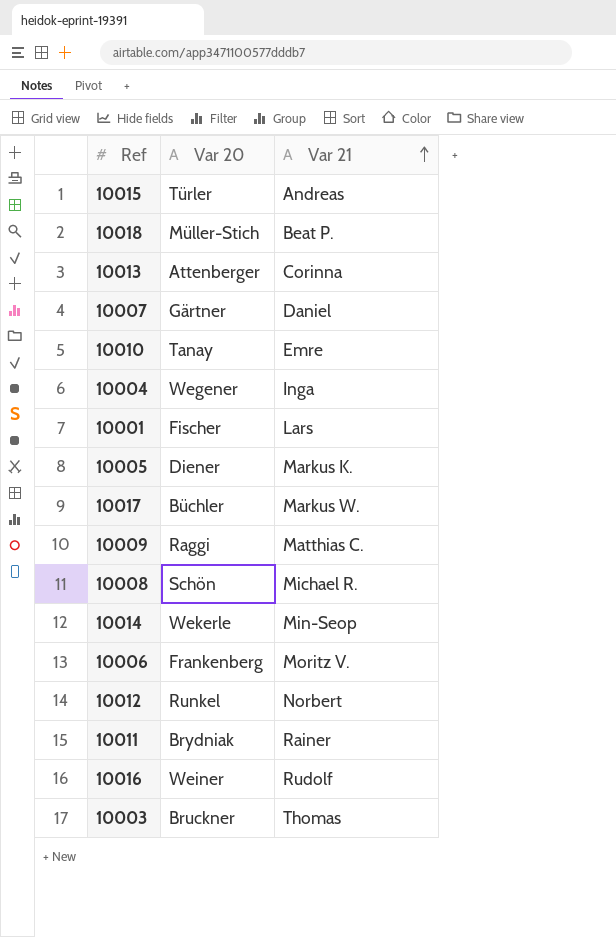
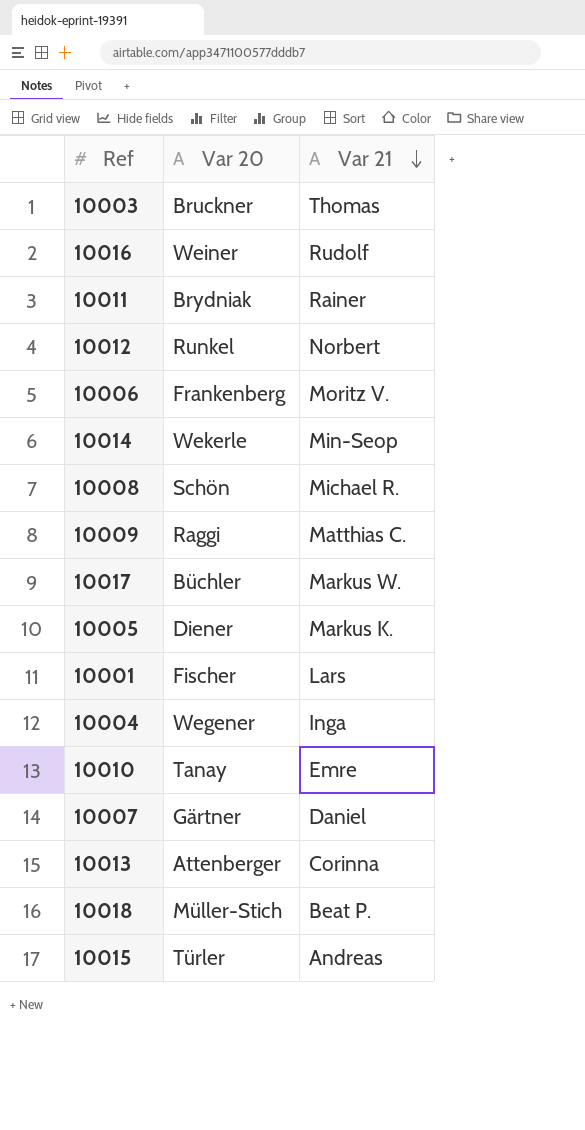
row order: Var 21 ascending -> Var 21 descending

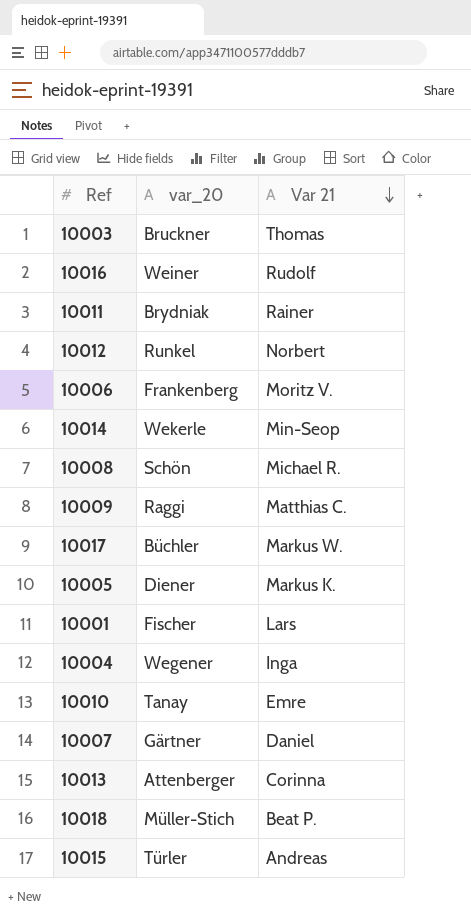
column name: Var 20 -> var_20

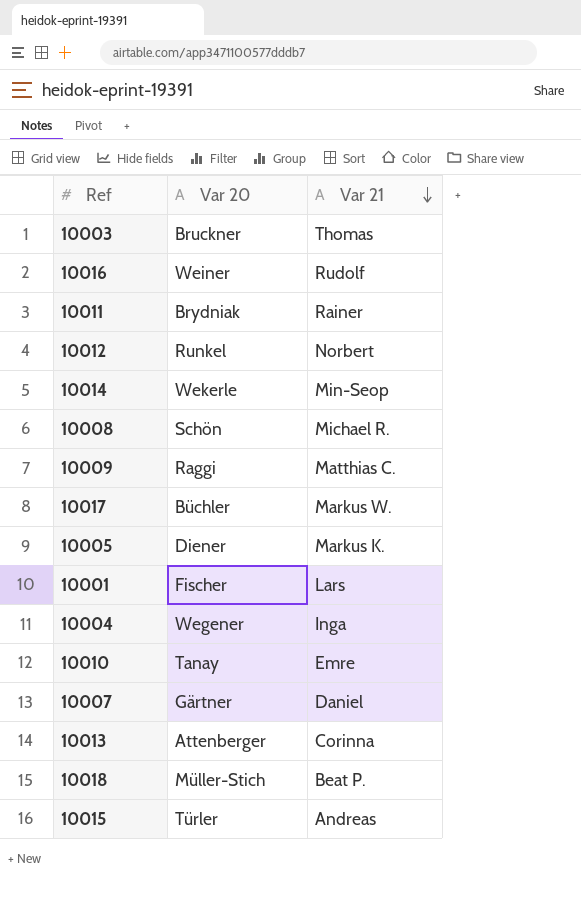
column name: var_20 -> Var 20
row 10006: Frankenberg | Moritz V. -> none

